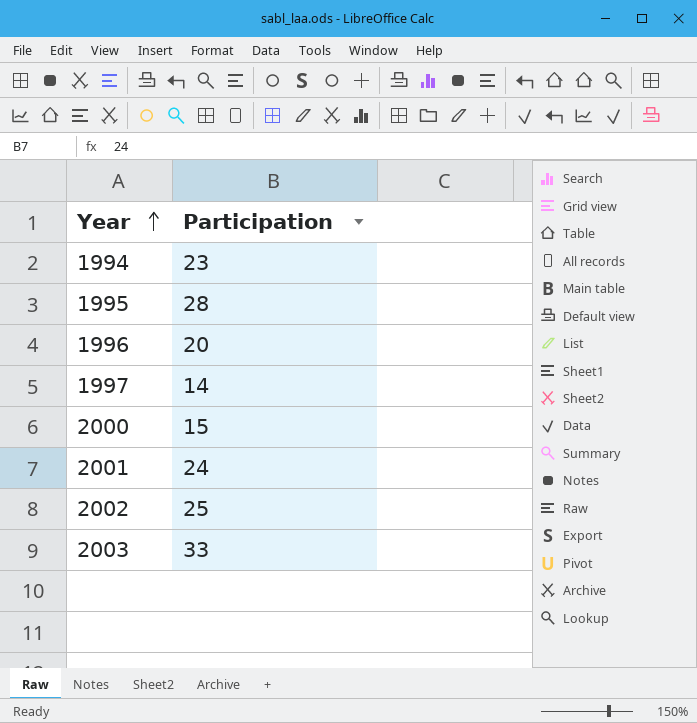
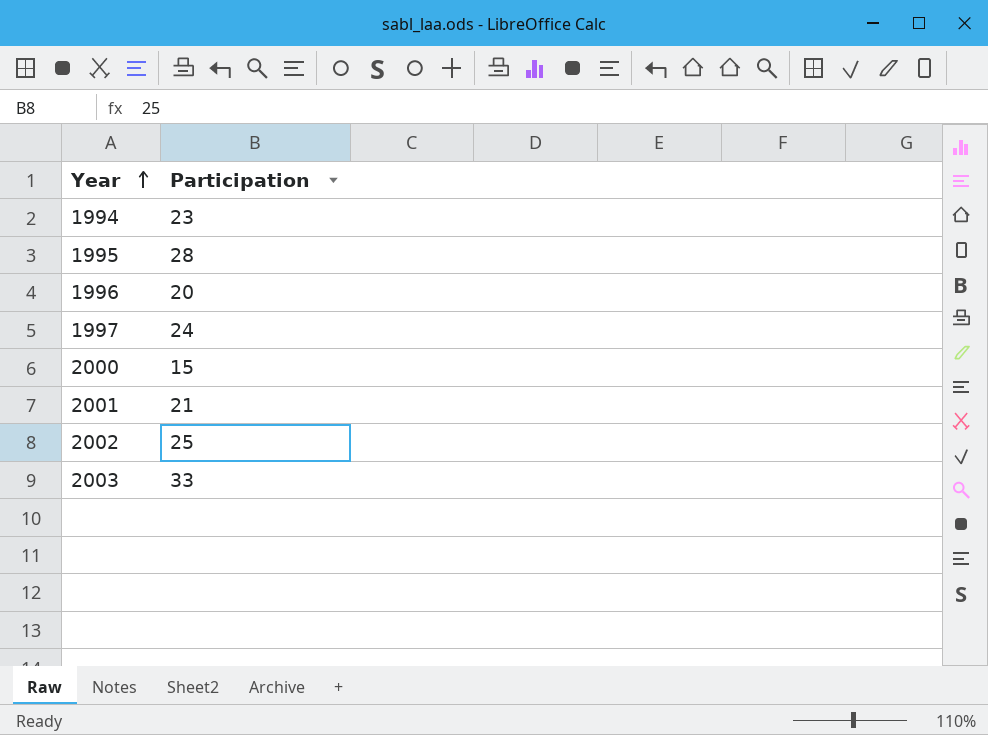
1997 | Participation: 14 -> 24
2001 | Participation: 24 -> 21

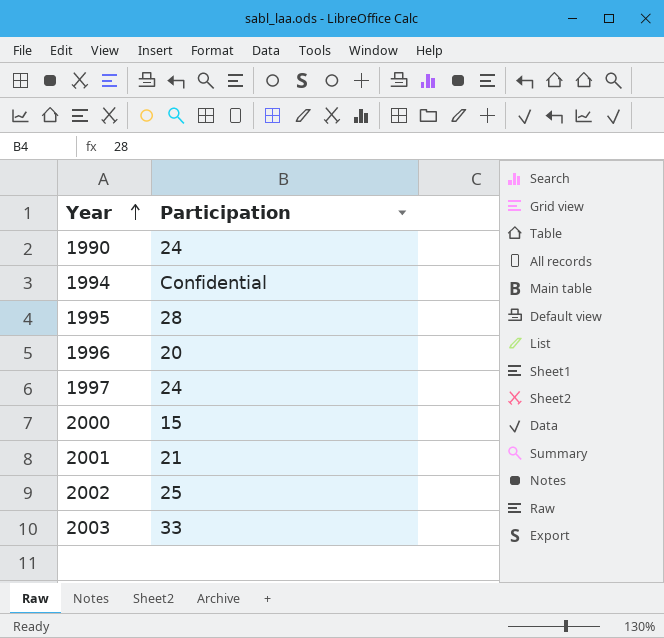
row 1990: none -> 24
1994 | Participation: 23 -> Confidential

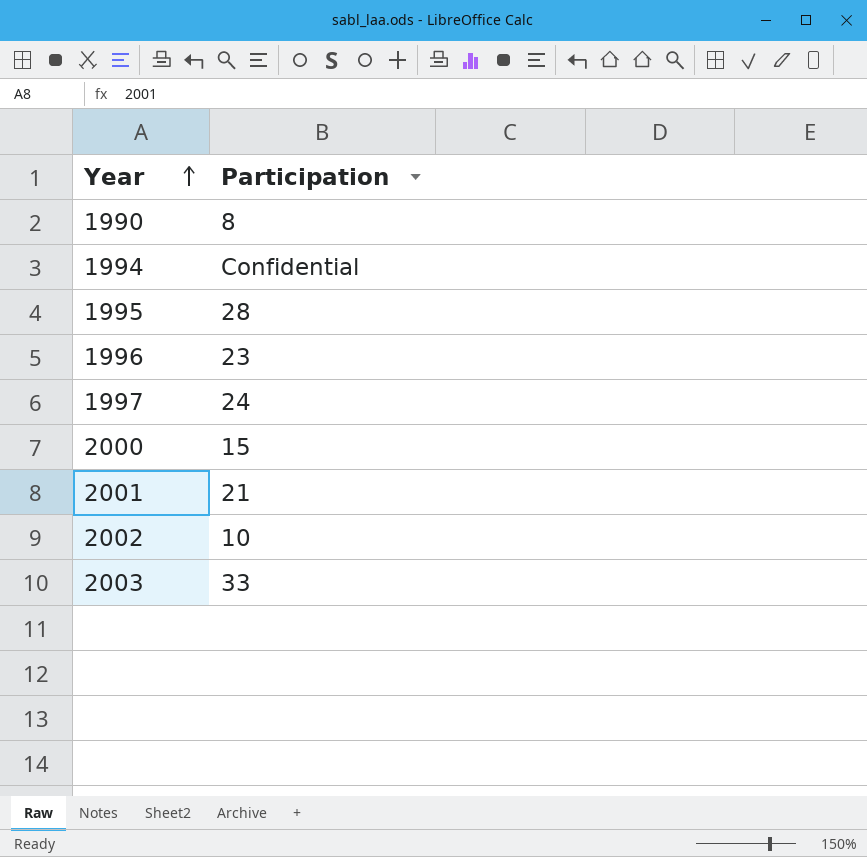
1990 | Participation: 24 -> 8
1996 | Participation: 20 -> 23
2002 | Participation: 25 -> 10

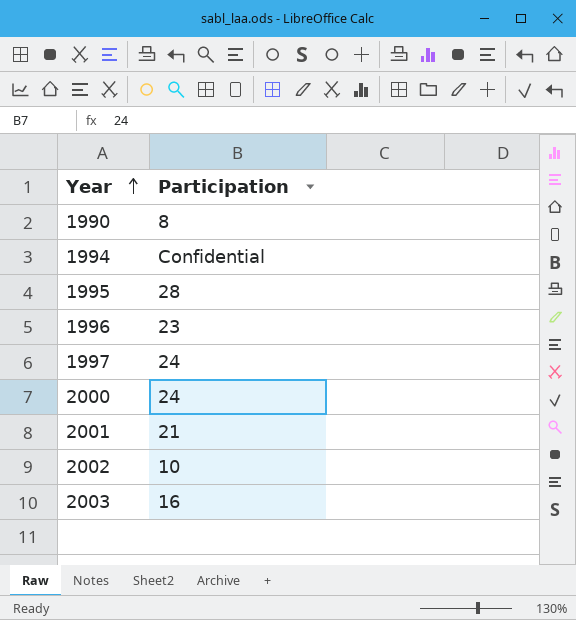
2000 | Participation: 15 -> 24
2003 | Participation: 33 -> 16

